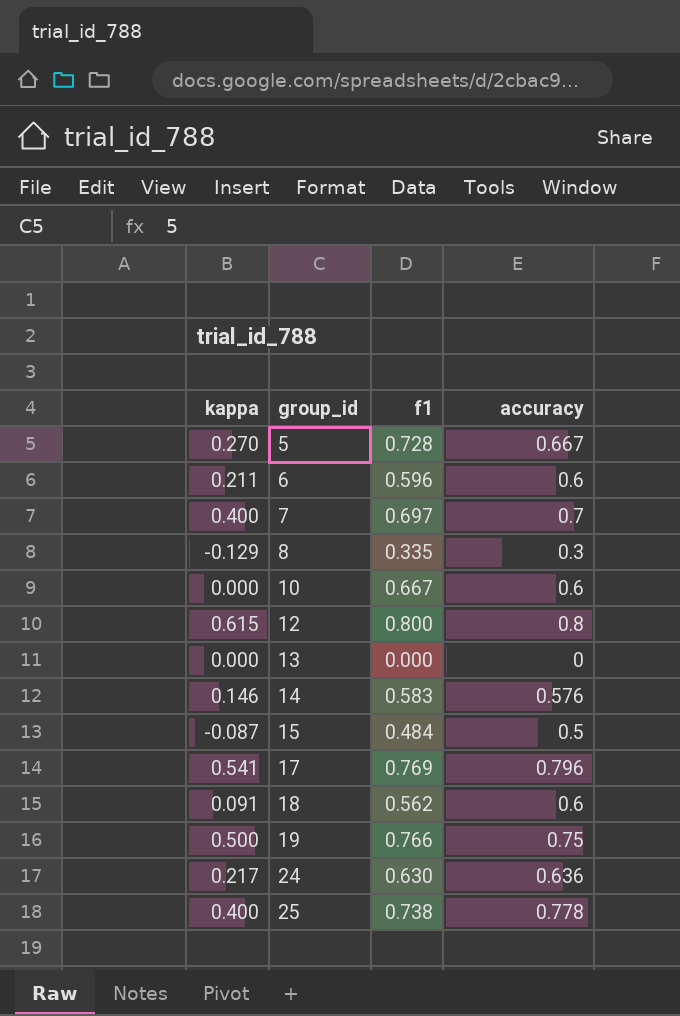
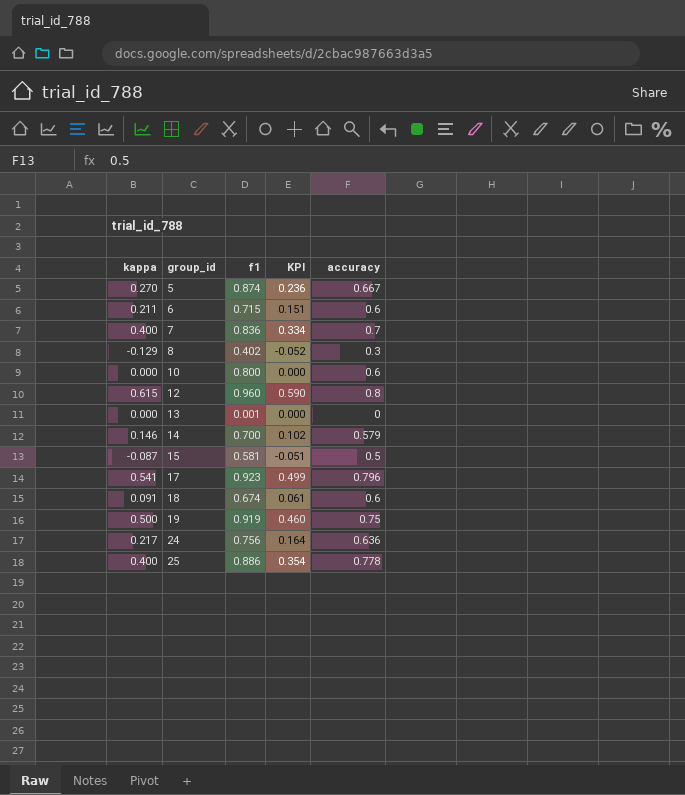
column KPI | formula: none -> [kappa] * [f1]
5 | f1: 0.728 -> 0.874
6 | f1: 0.596 -> 0.715
7 | f1: 0.697 -> 0.836
8 | f1: 0.335 -> 0.402
10 | f1: 0.667 -> 0.800
12 | f1: 0.800 -> 0.960
13 | f1: 0.000 -> 0.001
14 | f1: 0.583 -> 0.700
14 | accuracy: 0.576 -> 0.579
15 | f1: 0.484 -> 0.581
17 | f1: 0.769 -> 0.923
18 | f1: 0.562 -> 0.674
19 | f1: 0.766 -> 0.919
24 | f1: 0.630 -> 0.756
25 | f1: 0.738 -> 0.886

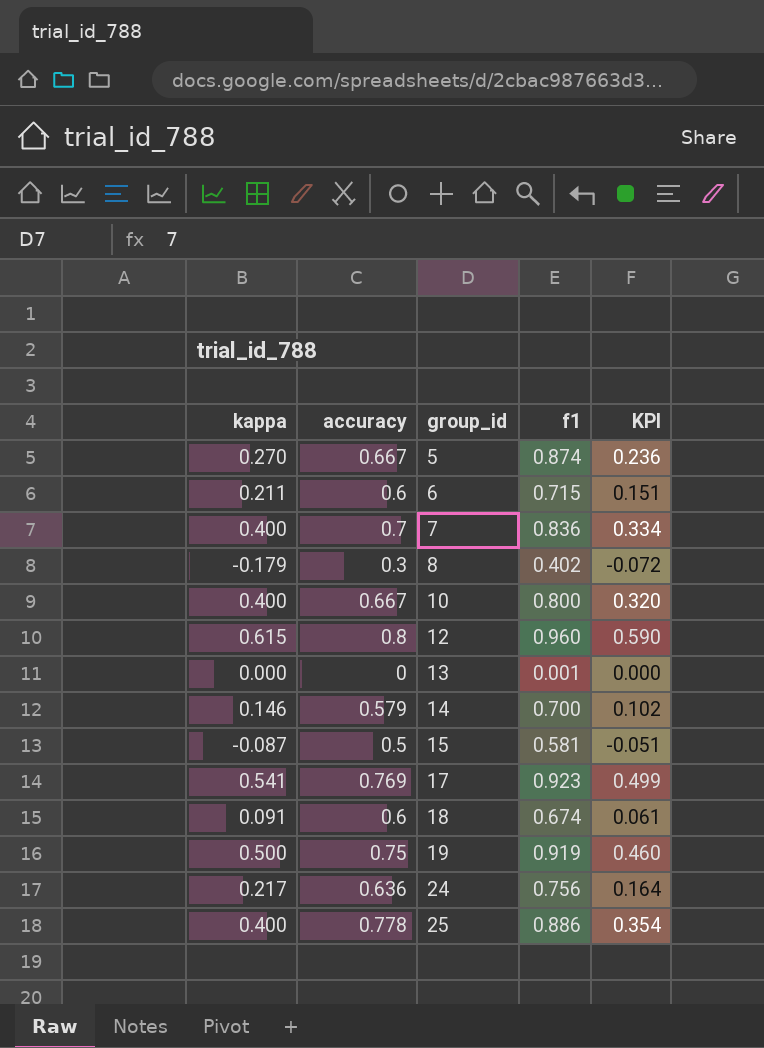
column accuracy | position: 5 -> 2
8 | kappa: -0.129 -> -0.179
8 | KPI: -0.052 -> -0.072
10 | kappa: 0.000 -> 0.400
10 | accuracy: 0.6 -> 0.667
10 | KPI: 0.000 -> 0.320
17 | accuracy: 0.796 -> 0.769

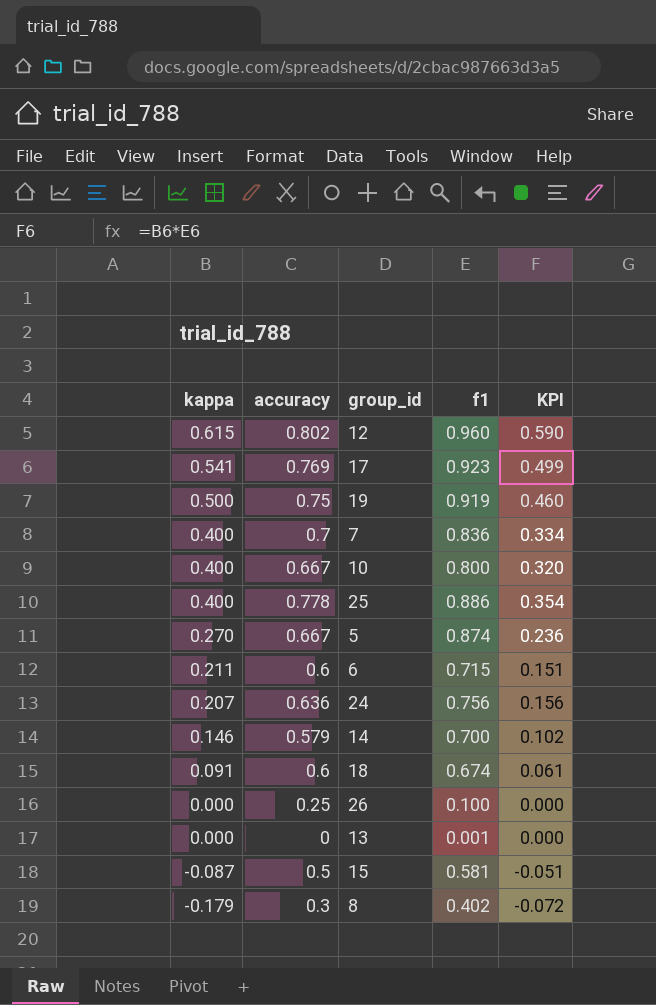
row order: group_id ascending -> kappa descending
12 | accuracy: 0.8 -> 0.802
24 | kappa: 0.217 -> 0.207
24 | KPI: 0.164 -> 0.156
row 26: none -> 0.000 | 0.25 | 0.100 | 0.000

